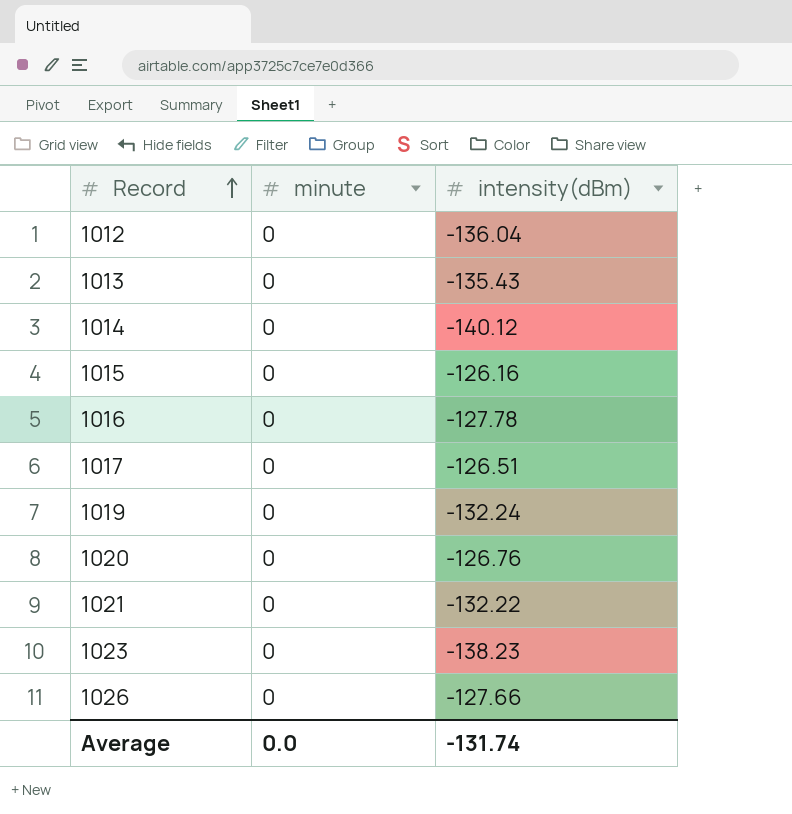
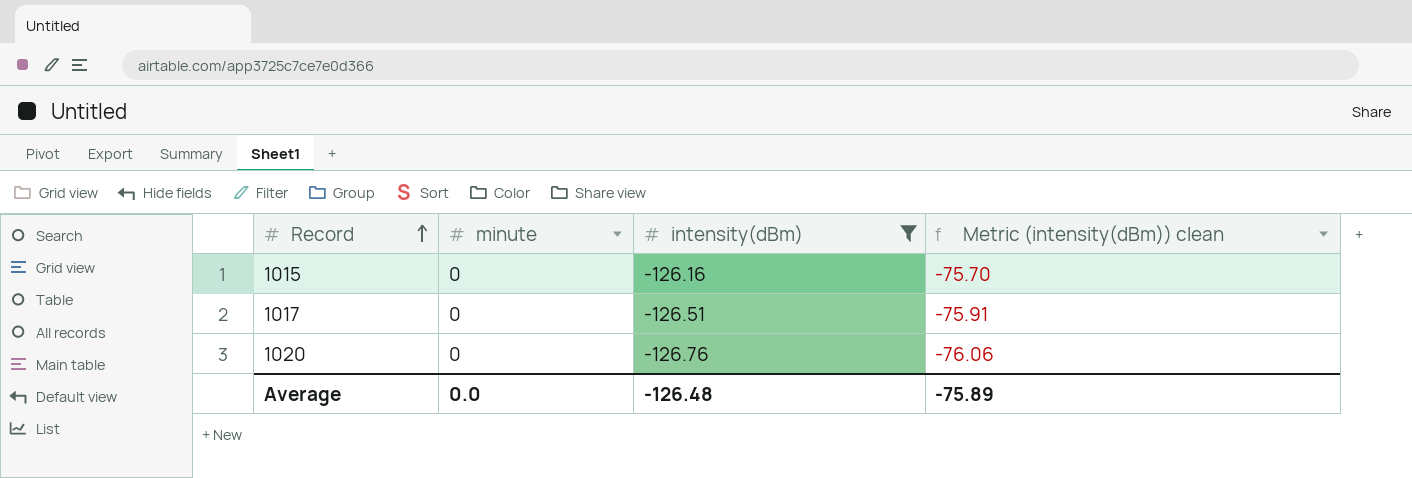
filter: none -> intensity(dBm) >= -126.76
column Metric (intensity(dBm)) clean | formula: none -> [intensity(dBm)] * 0.6
Average | intensity(dBm): -131.74 -> -126.48

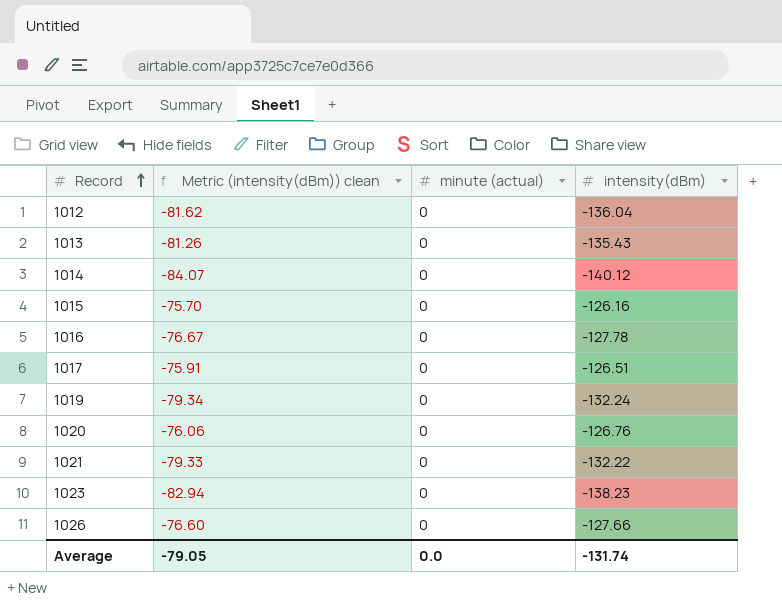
filter: intensity(dBm) >= -126.76 -> none
column Metric (intensity(dBm)) clean | position: 4 -> 2
column name: minute -> minute (actual)
Average | Metric (intensity(dBm)) clean: -75.89 -> -79.05
Average | intensity(dBm): -126.48 -> -131.74

